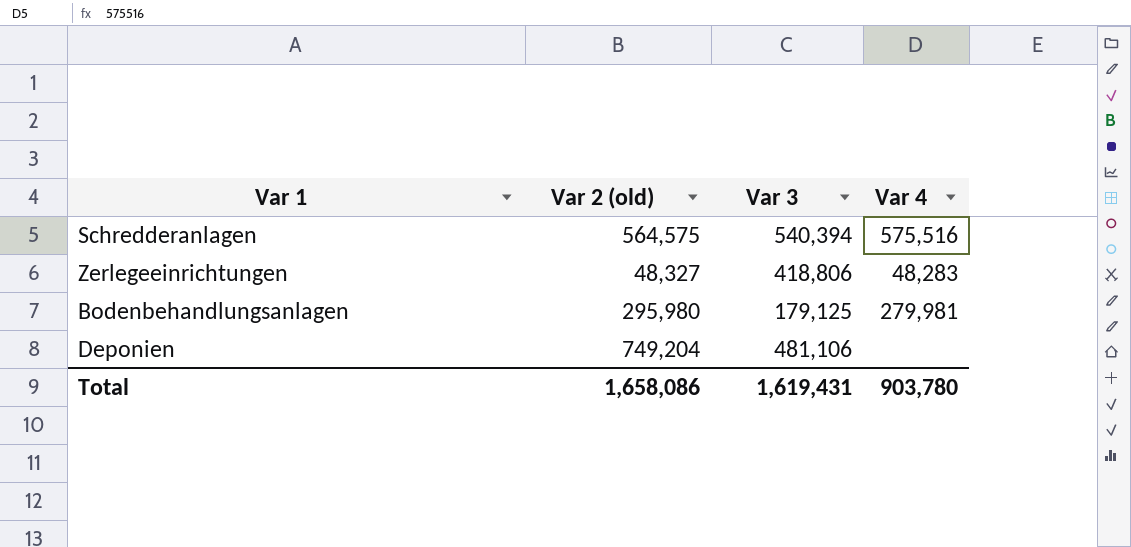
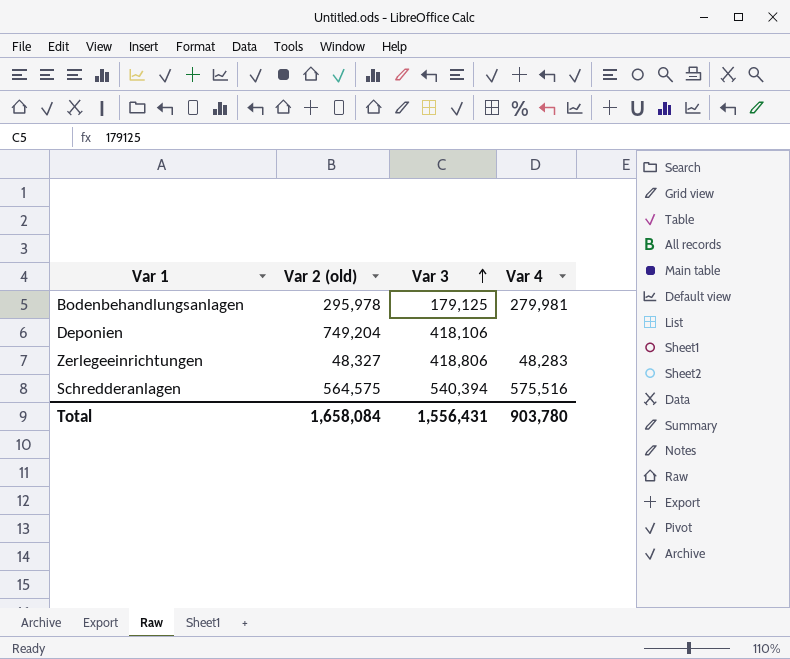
row order: none -> Var 3 ascending
Bodenbehandlungsanlagen | Var 2 (old): 295,980 -> 295,978
Deponien | Var 3: 481,106 -> 418,106
Total | Var 2 (old): 1,658,086 -> 1,658,084
Total | Var 3: 1,619,431 -> 1,556,431

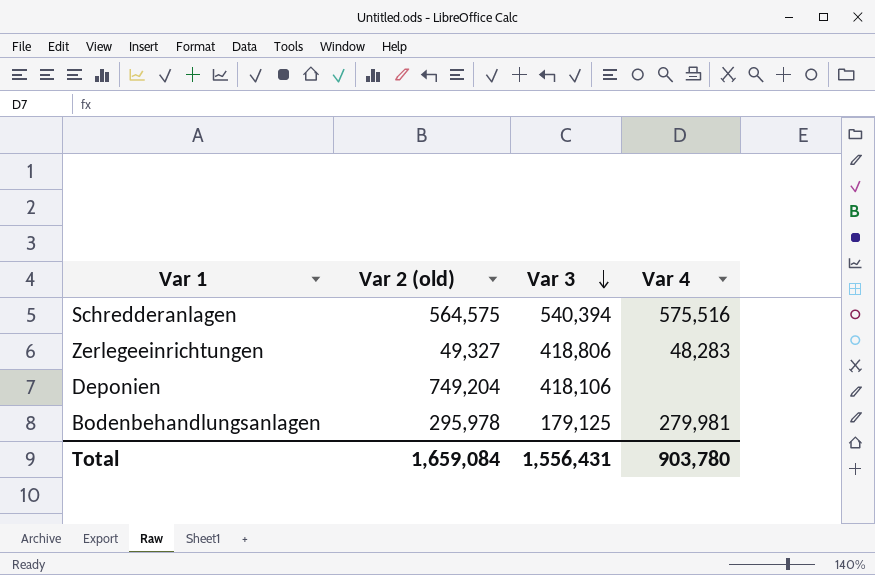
row order: Var 3 ascending -> Var 3 descending
Zerlegeeinrichtungen | Var 2 (old): 48,327 -> 49,327
Total | Var 2 (old): 1,658,084 -> 1,659,084

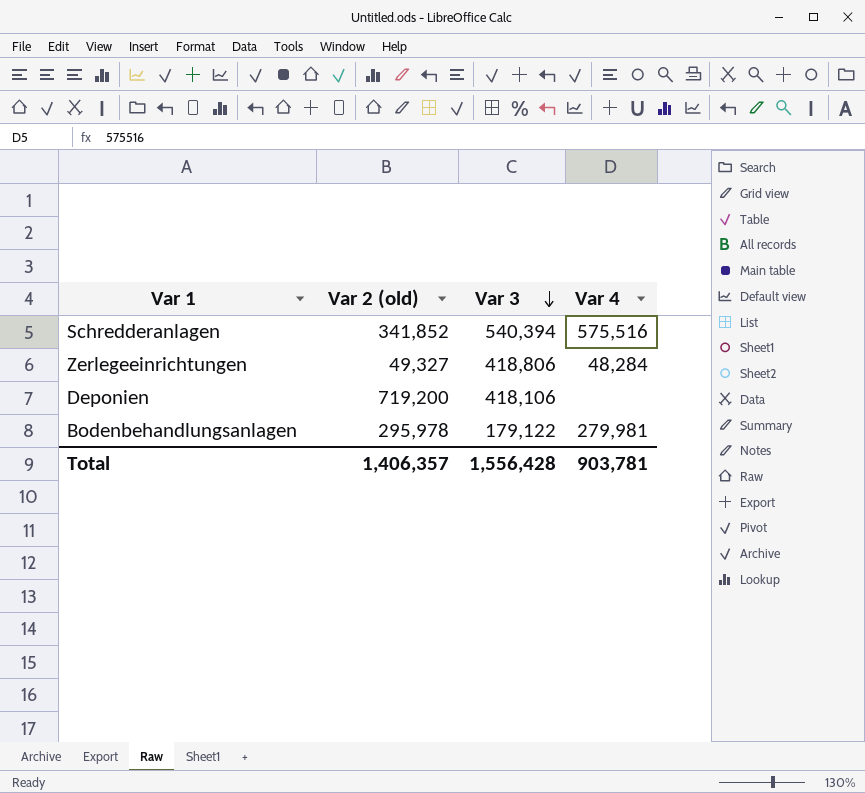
Schredderanlagen | Var 2 (old): 564,575 -> 341,852
Zerlegeeinrichtungen | Var 4: 48,283 -> 48,284
Deponien | Var 2 (old): 749,204 -> 719,200
Bodenbehandlungsanlagen | Var 3: 179,125 -> 179,122
Total | Var 2 (old): 1,659,084 -> 1,406,357
Total | Var 3: 1,556,431 -> 1,556,428
Total | Var 4: 903,780 -> 903,781

